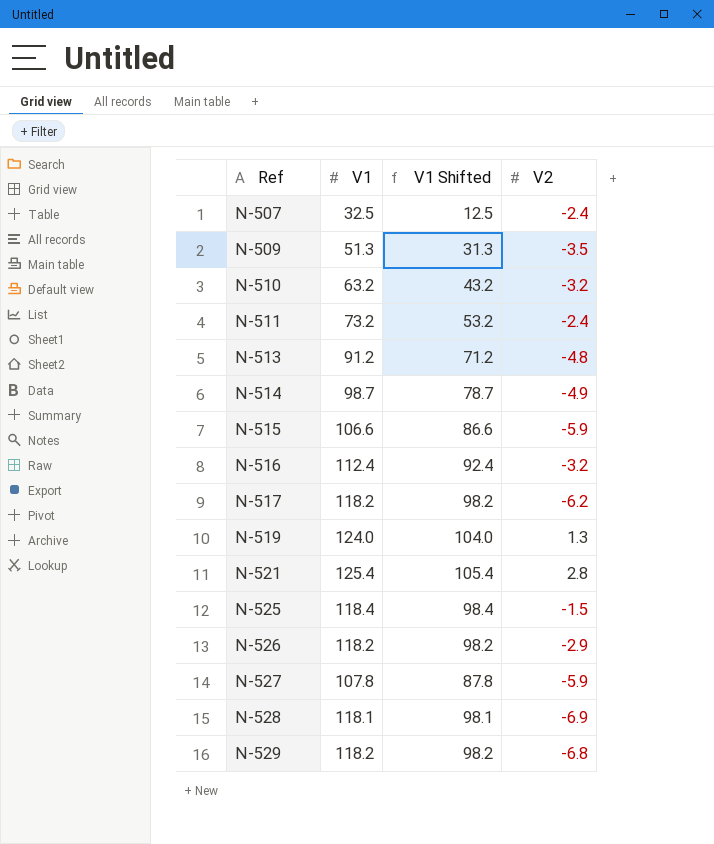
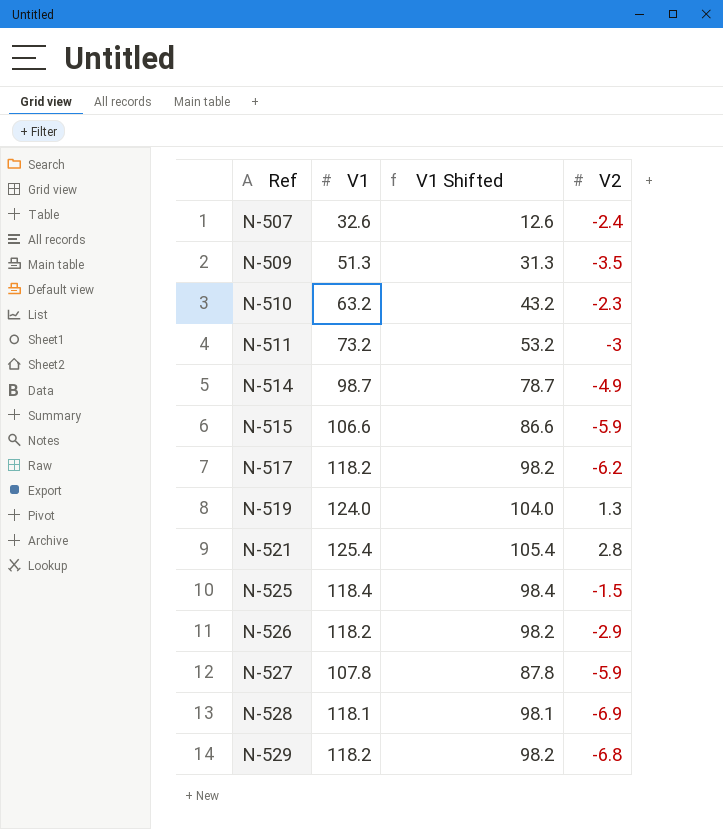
row N-513: 91.2 | 71.2 | -4.8 -> none
row N-516: 112.4 | 92.4 | -3.2 -> none
N-507 | V1: 32.5 -> 32.6
N-507 | V1 Shifted: 12.5 -> 12.6
N-510 | V2: -3.2 -> -2.3
N-511 | V2: -2.4 -> -3

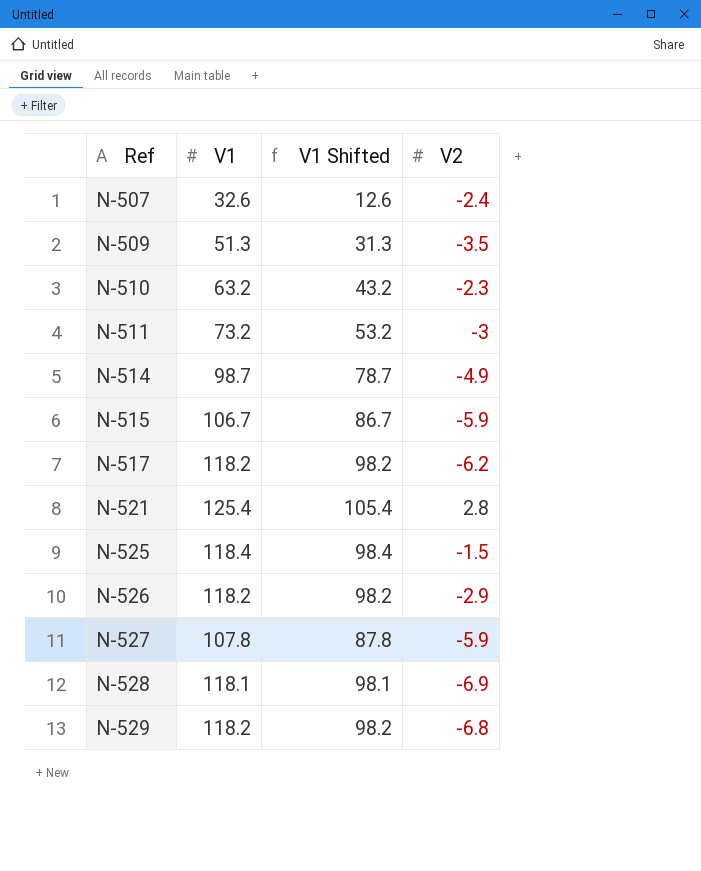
row N-519: 124.0 | 104.0 | 1.3 -> none
N-515 | V1: 106.6 -> 106.7
N-515 | V1 Shifted: 86.6 -> 86.7

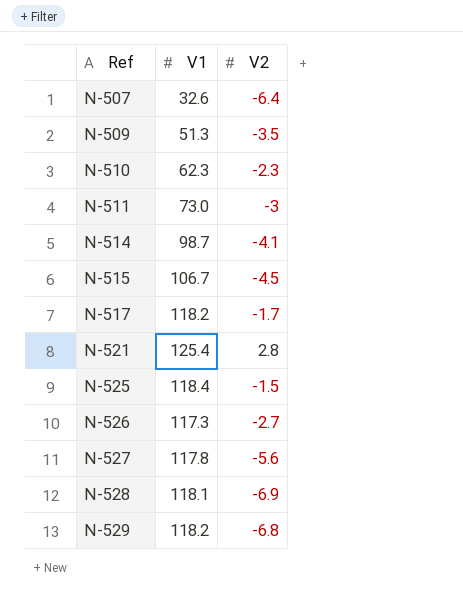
column V1 Shifted | formula: [V1] - 20 -> none
N-507 | V2: -2.4 -> -6.4
N-510 | V1: 63.2 -> 62.3
N-511 | V1: 73.2 -> 73.0
N-514 | V2: -4.9 -> -4.1
N-515 | V2: -5.9 -> -4.5
N-517 | V2: -6.2 -> -1.7
N-526 | V1: 118.2 -> 117.3
N-526 | V2: -2.9 -> -2.7
N-527 | V1: 107.8 -> 117.8
N-527 | V2: -5.9 -> -5.6

